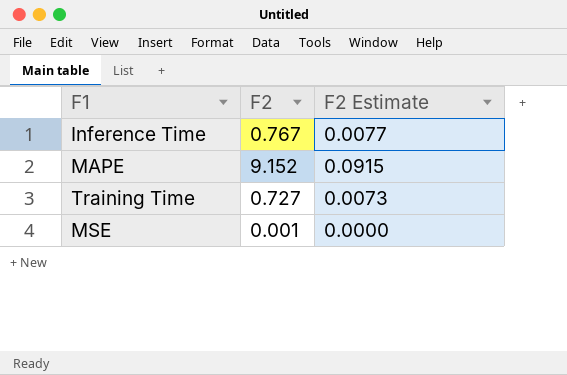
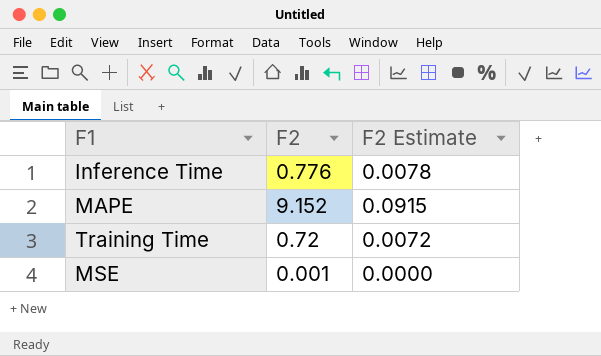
Inference Time | F2: 0.767 -> 0.776
Inference Time | F2 Estimate: 0.0077 -> 0.0078
Training Time | F2: 0.727 -> 0.72
Training Time | F2 Estimate: 0.0073 -> 0.0072

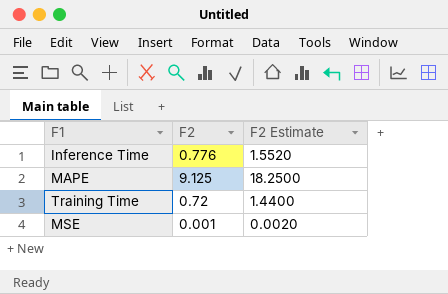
column F2 Estimate | formula: [F2] * 0.01 -> [F2] * 2
MAPE | F2: 9.152 -> 9.125

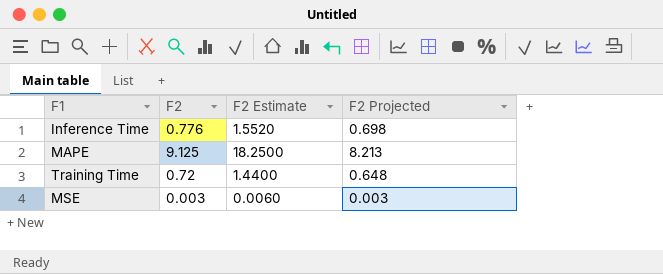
column F2 Projected | formula: none -> [F2] * 0.9
MSE | F2: 0.001 -> 0.003
MSE | F2 Estimate: 0.0020 -> 0.0060

